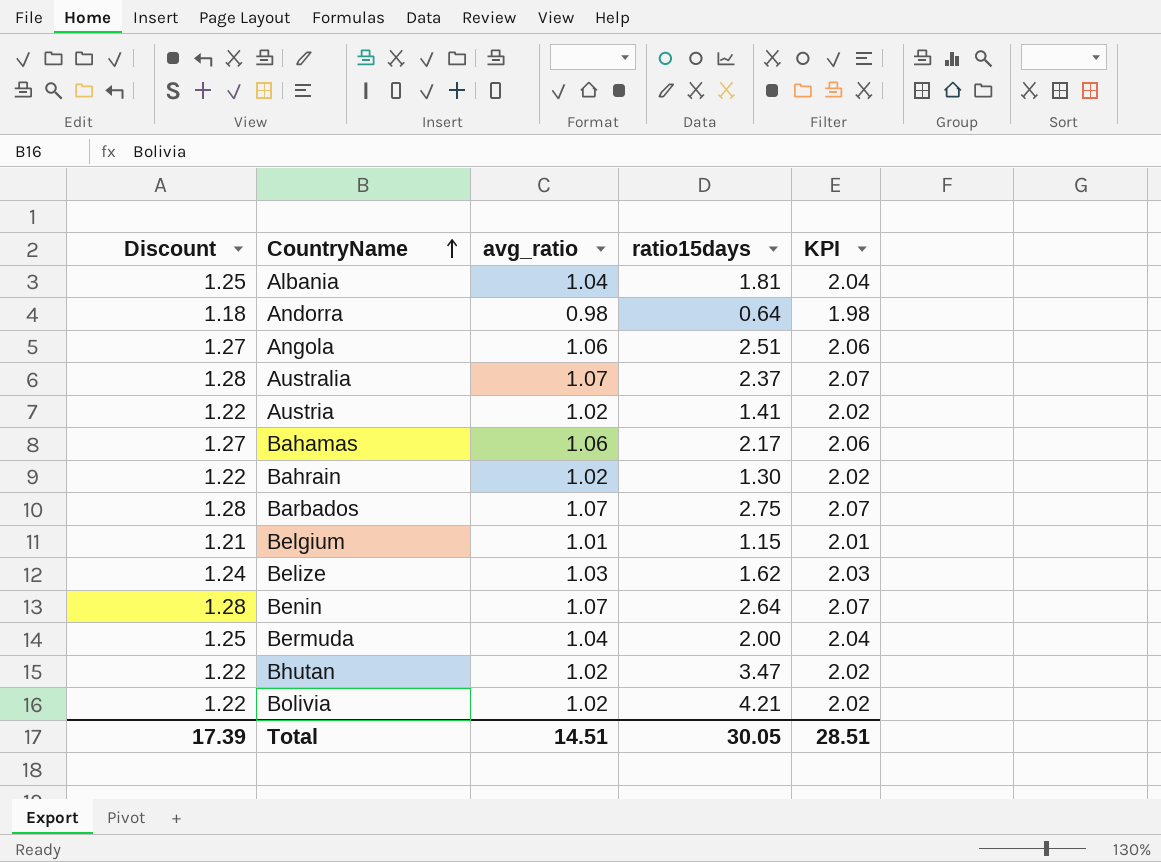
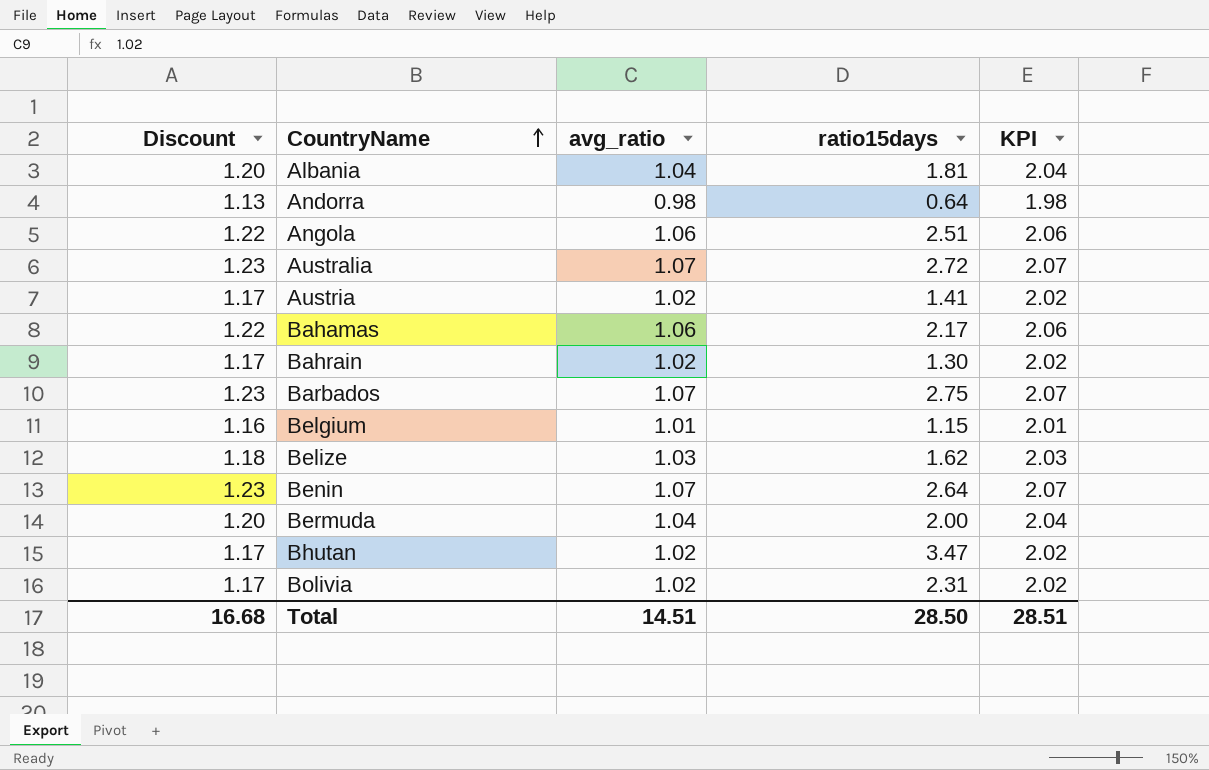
column Discount | formula: [avg_ratio] * 1.2 -> [avg_ratio] * 1.15
Australia | ratio15days: 2.37 -> 2.72
Bolivia | ratio15days: 4.21 -> 2.31
Total | Discount: 17.39 -> 16.68
Total | ratio15days: 30.05 -> 28.50

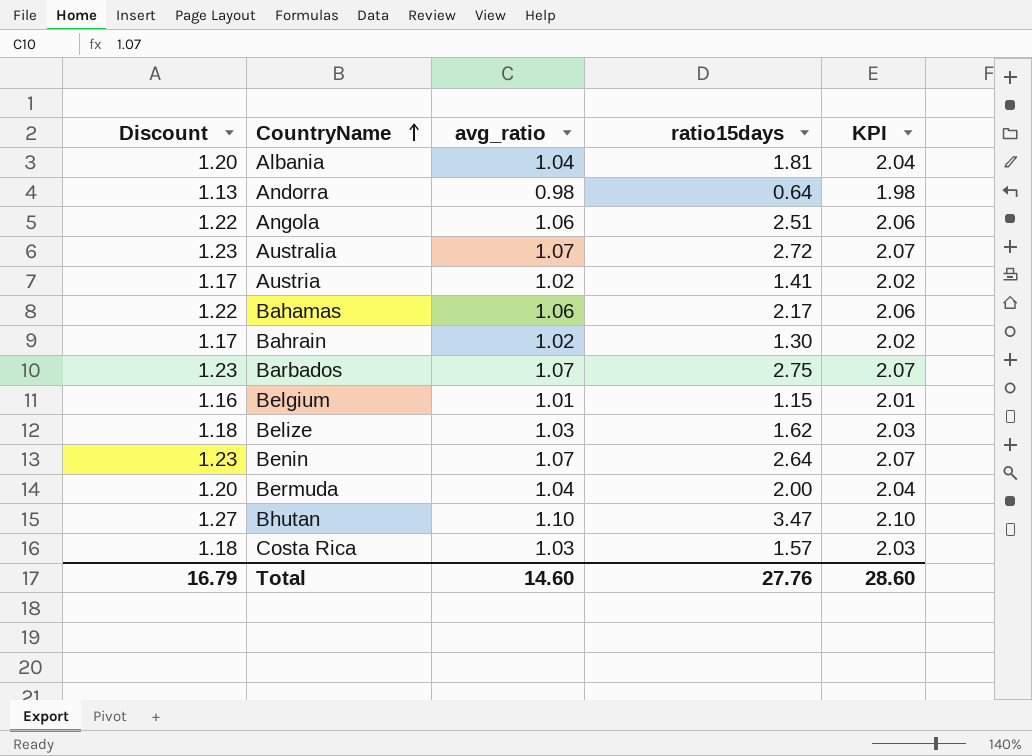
row Bolivia: 1.17 | 1.02 | 2.31 | 2.02 -> none
Bhutan | Discount: 1.17 -> 1.27
Bhutan | avg_ratio: 1.02 -> 1.10
Bhutan | KPI: 2.02 -> 2.10
row Costa Rica: none -> 1.18 | 1.03 | 1.57 | 2.03
Total | Discount: 16.68 -> 16.79
Total | avg_ratio: 14.51 -> 14.60
Total | ratio15days: 28.50 -> 27.76
Total | KPI: 28.51 -> 28.60

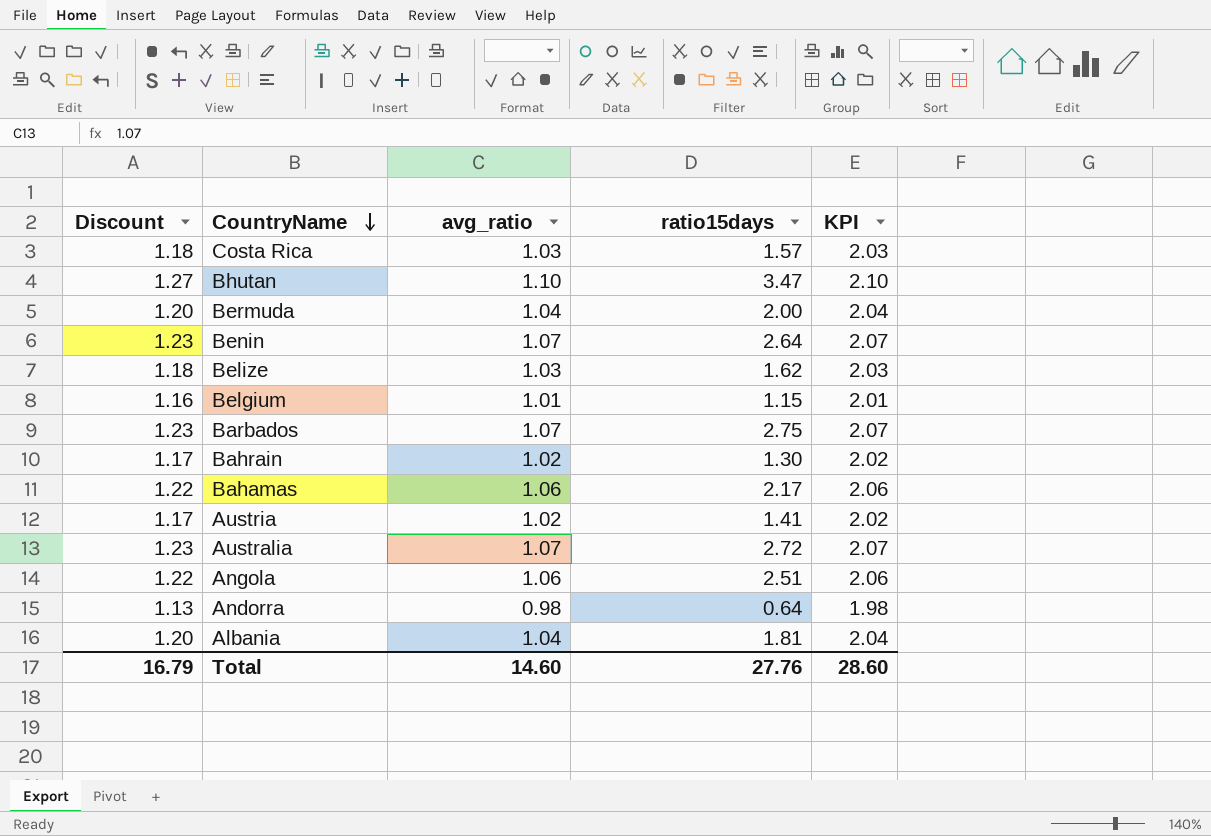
row order: CountryName ascending -> CountryName descending

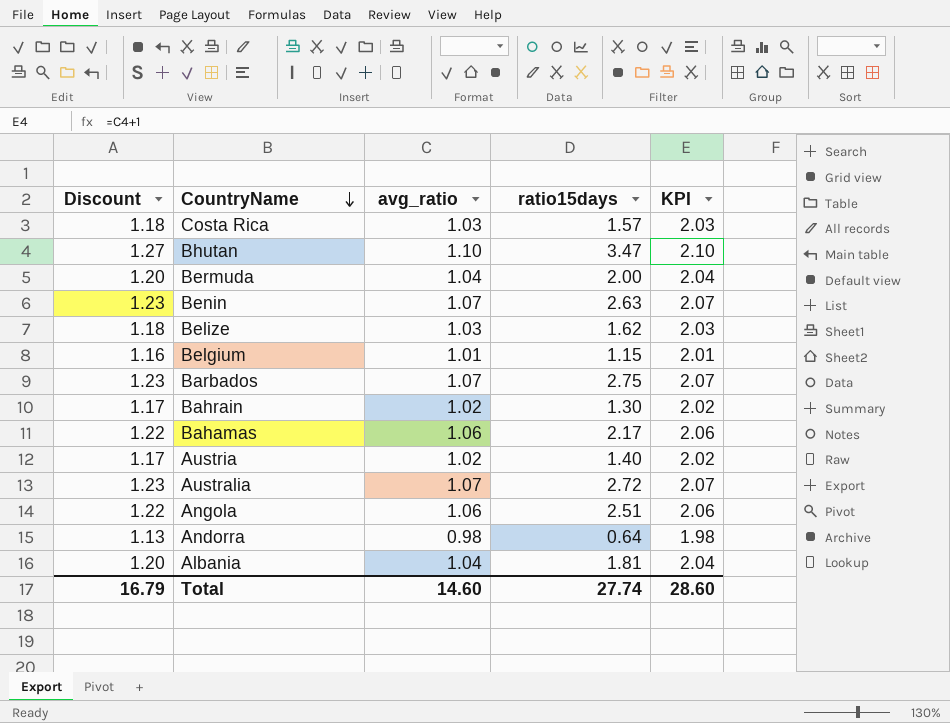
Benin | ratio15days: 2.64 -> 2.63
Austria | ratio15days: 1.41 -> 1.40
Total | ratio15days: 27.76 -> 27.74

